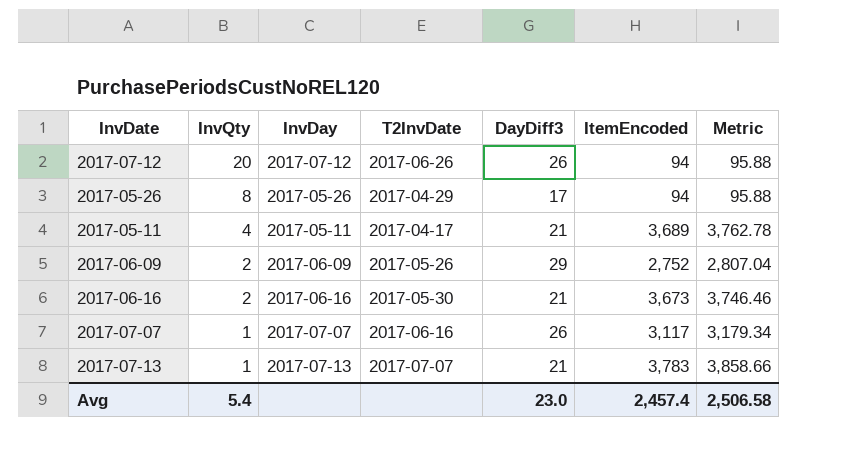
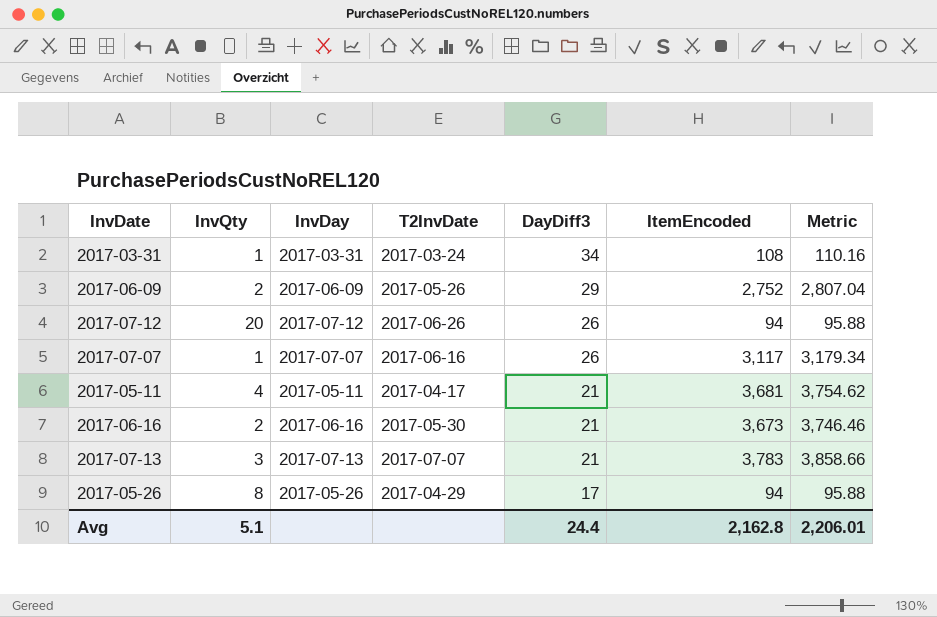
row order: InvQty descending -> DayDiff3 descending
row 2017-03-31: none -> 1 | 2017-03-31 | 2017-03-24 | 34 | 108 | 110.16
2017-05-11 | ItemEncoded: 3,689 -> 3,681
2017-05-11 | Metric: 3,762.78 -> 3,754.62
2017-07-13 | InvQty: 1 -> 3
Avg | InvQty: 5.4 -> 5.1
Avg | DayDiff3: 23.0 -> 24.4
Avg | ItemEncoded: 2,457.4 -> 2,162.8
Avg | Metric: 2,506.58 -> 2,206.01

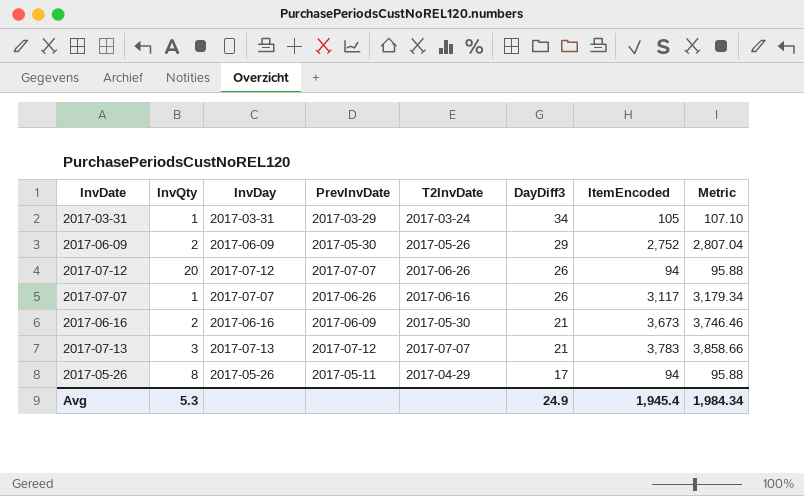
column PrevInvDate | position: none -> 4
row 2017-05-11: 4 | 2017-05-11 | 2017-04-17 | 21 | 3,681 | 3,754.62 -> none
2017-03-31 | ItemEncoded: 108 -> 105
2017-03-31 | Metric: 110.16 -> 107.10
Avg | InvQty: 5.1 -> 5.3
Avg | DayDiff3: 24.4 -> 24.9
Avg | ItemEncoded: 2,162.8 -> 1,945.4
Avg | Metric: 2,206.01 -> 1,984.34

